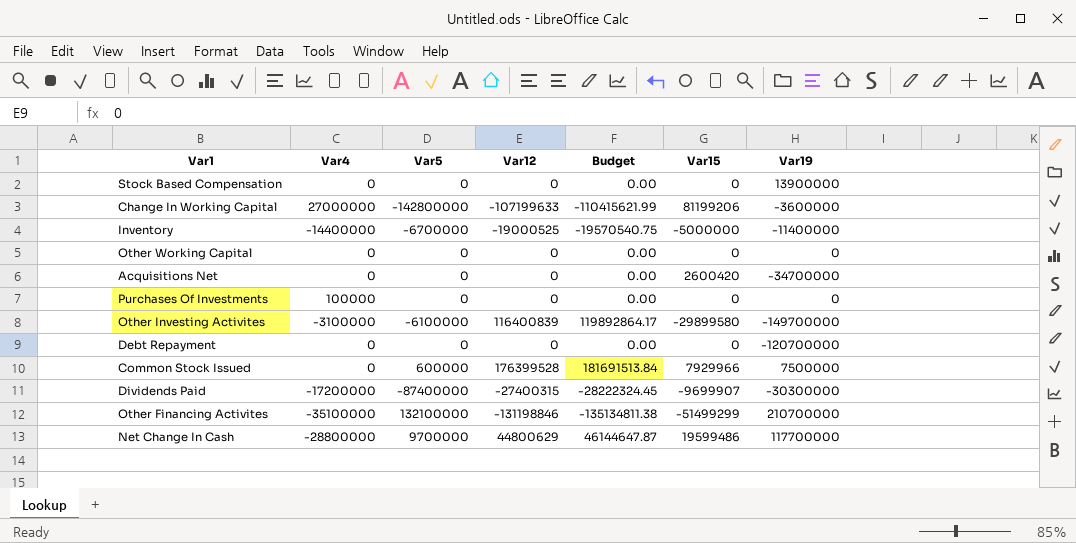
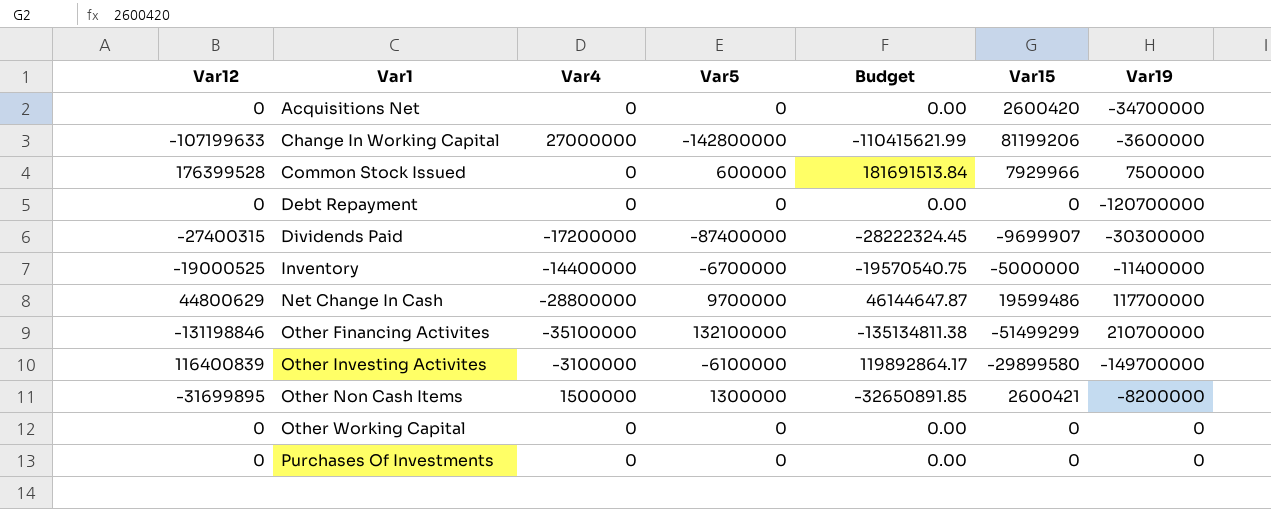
row order: none -> Var1 ascending
column Var12 | position: 4 -> 1
row Stock Based Compensation: 0 | 0 | 0 | 0.00 | 0 | 13900000 -> none
row Other Non Cash Items: none -> -31699895 | 1500000 | 1300000 | -32650891.85 | 2600421 | -8200000
Purchases Of Investments | Var4: 100000 -> 0

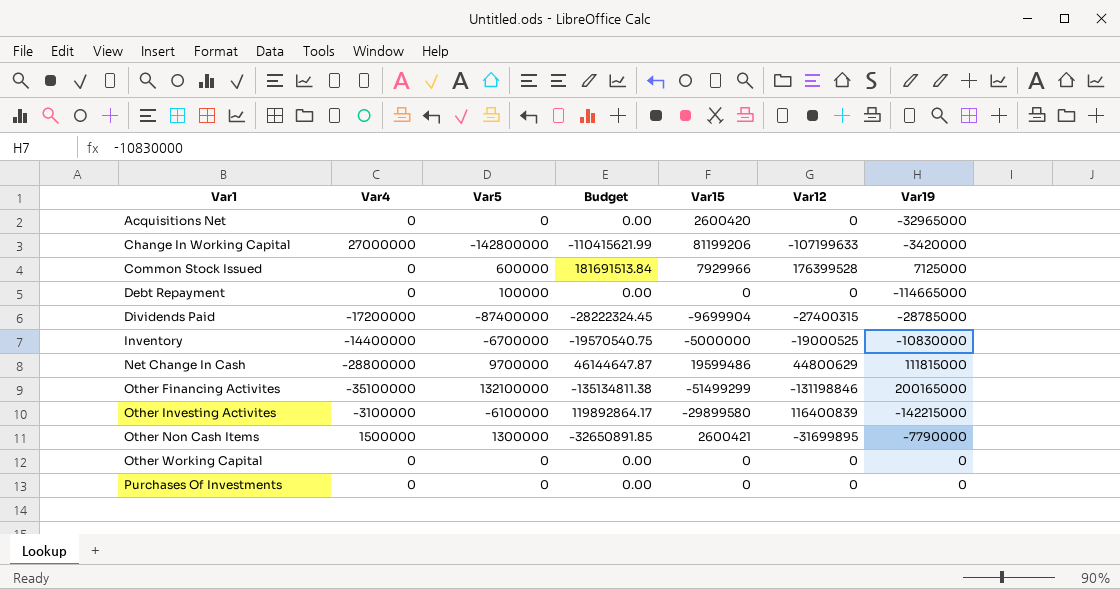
column Var12 | position: 1 -> 6
Acquisitions Net | Var19: -34700000 -> -32965000
Change In Working Capital | Var19: -3600000 -> -3420000
Common Stock Issued | Var19: 7500000 -> 7125000
Debt Repayment | Var5: 0 -> 100000
Debt Repayment | Var19: -120700000 -> -114665000
Dividends Paid | Var15: -9699907 -> -9699904
Dividends Paid | Var19: -30300000 -> -28785000
Inventory | Var19: -11400000 -> -10830000
Net Change In Cash | Var19: 117700000 -> 111815000
Other Financing Activites | Var19: 210700000 -> 200165000
Other Investing Activites | Var19: -149700000 -> -142215000
Other Non Cash Items | Var19: -8200000 -> -7790000

